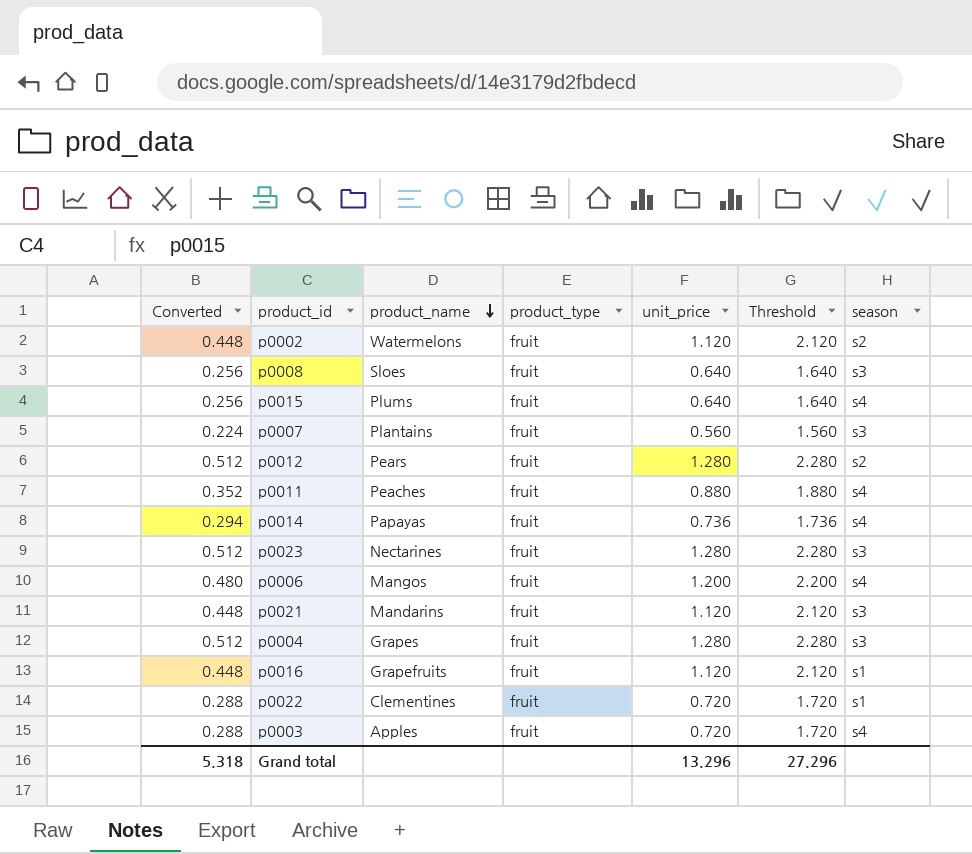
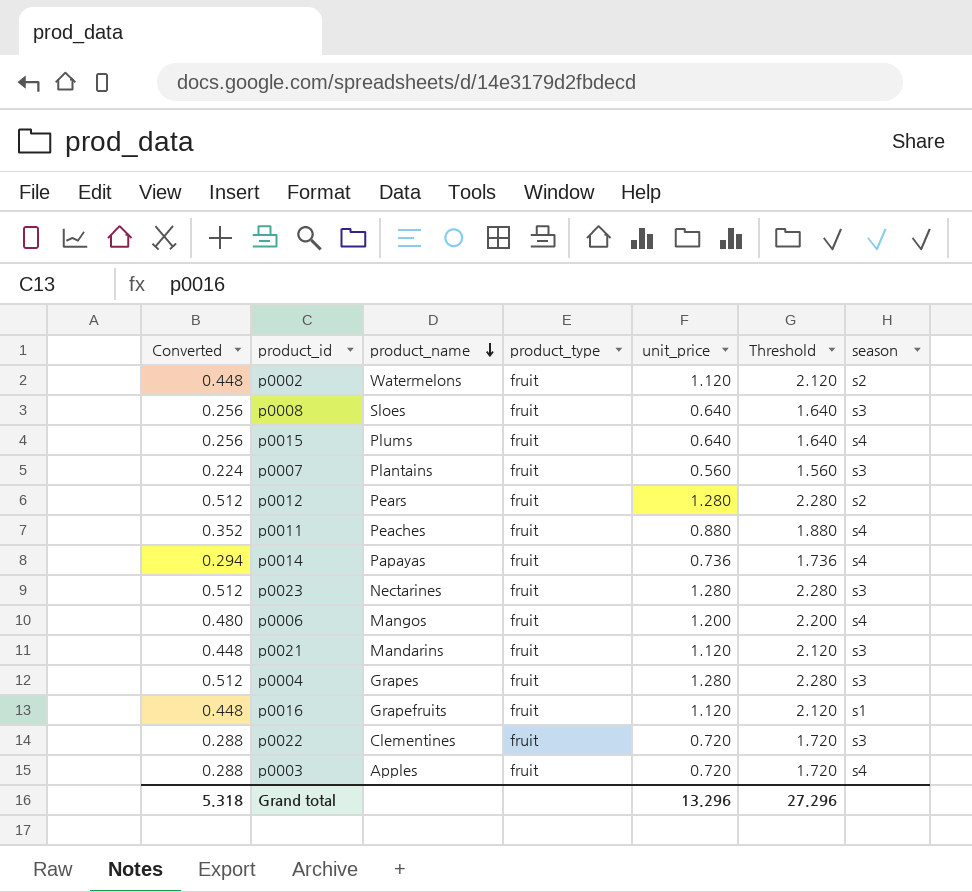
p0022 | season: s1 -> s3

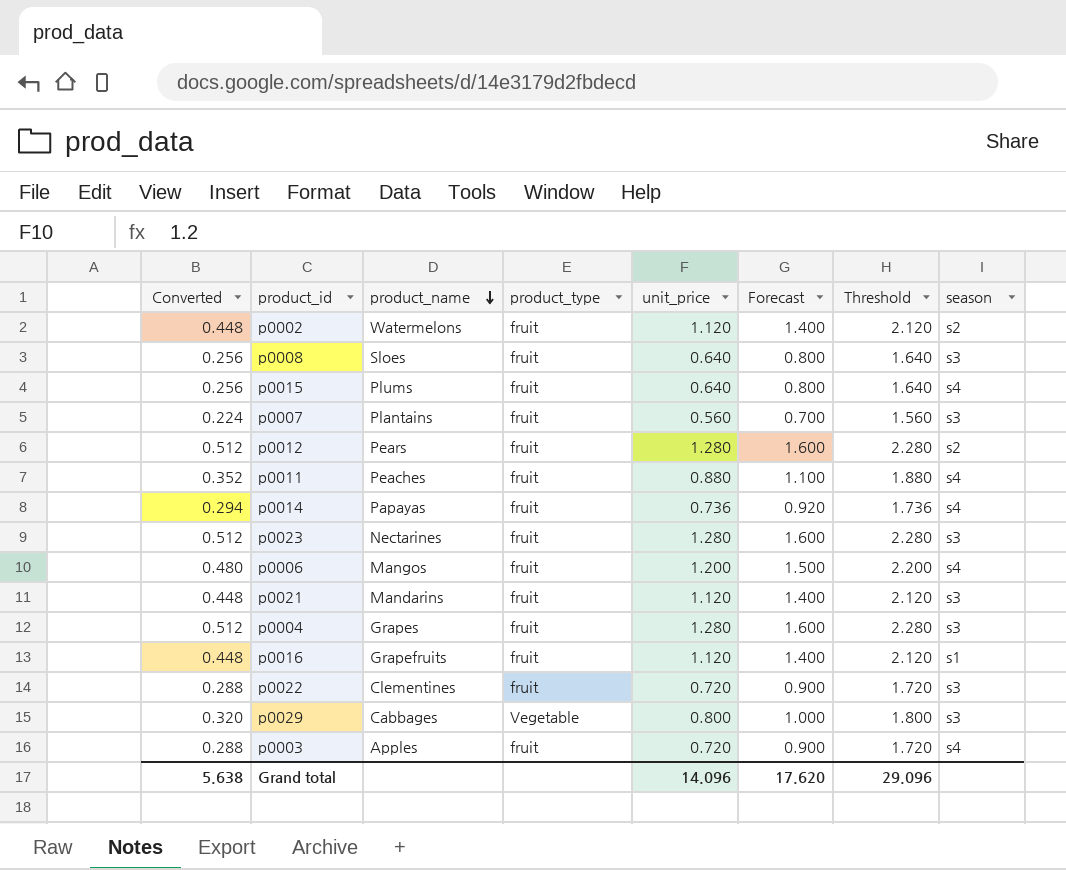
column Forecast | formula: none -> [unit_price] * 1.25
row p0029: none -> 0.320 | Cabbages | Vegetable | 0.800 | 1.000 | 1.800 | s3
Grand total | Converted: 5.318 -> 5.638
Grand total | unit_price: 13.296 -> 14.096
Grand total | Threshold: 27.296 -> 29.096

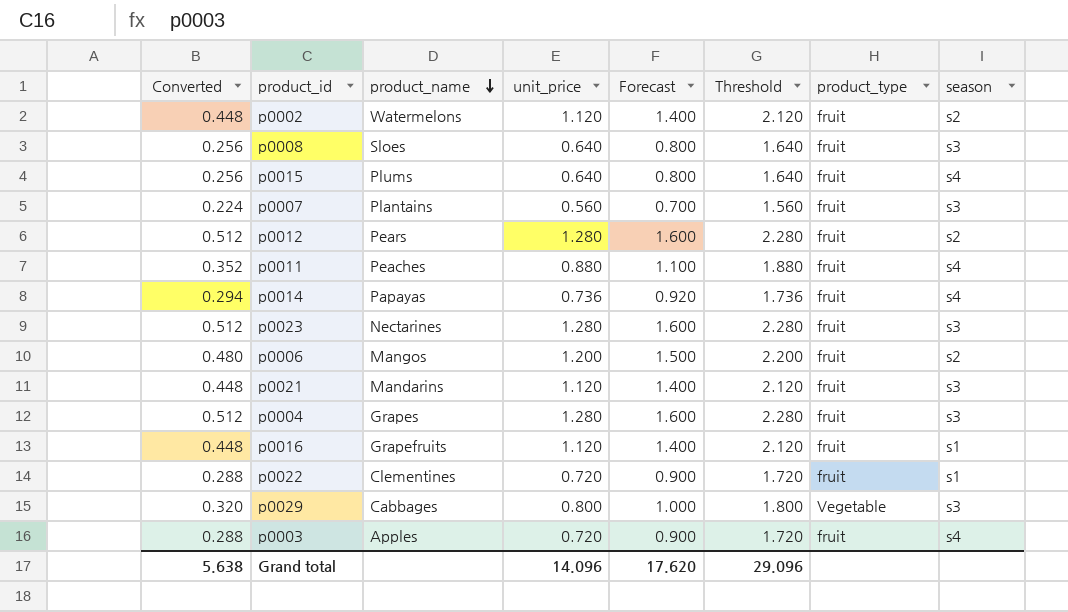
column product_type | position: 4 -> 7
p0006 | season: s4 -> s2
p0022 | season: s3 -> s1

